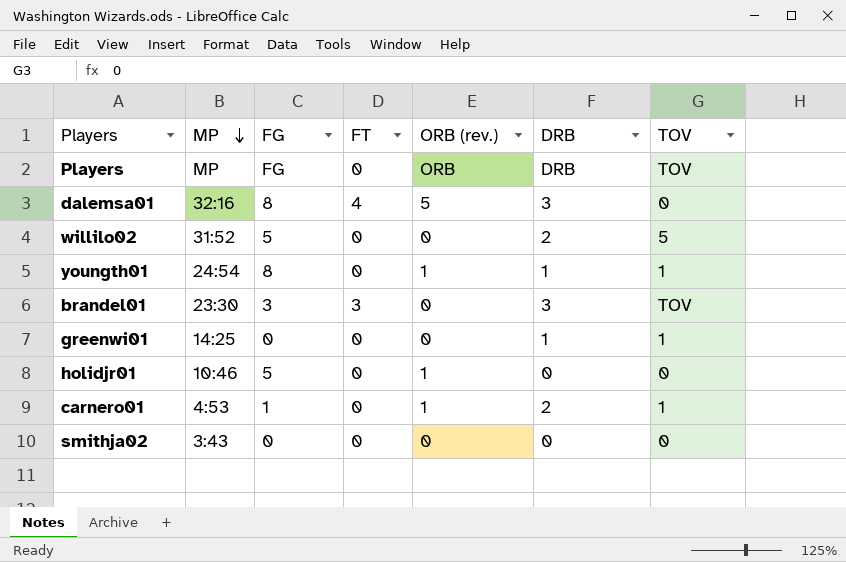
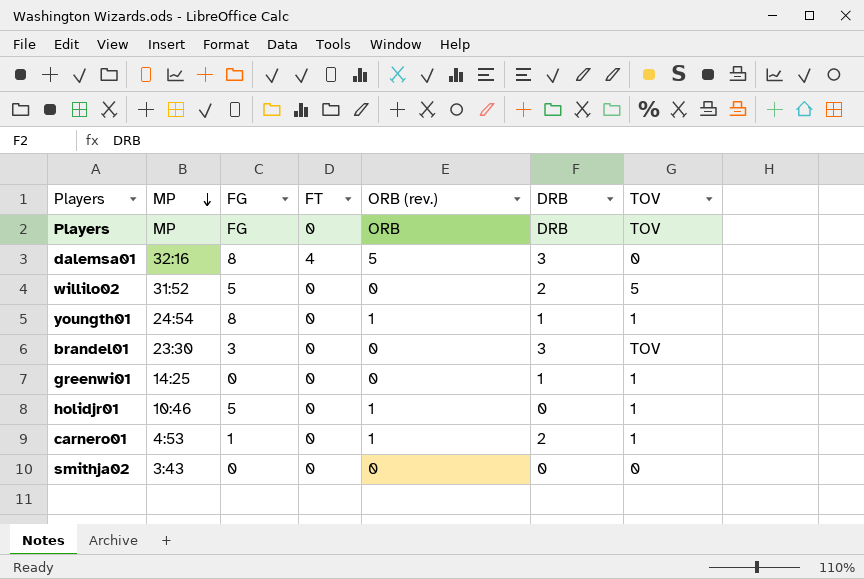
brandel01 | FT: 3 -> 0
holidjr01 | TOV: 0 -> 1

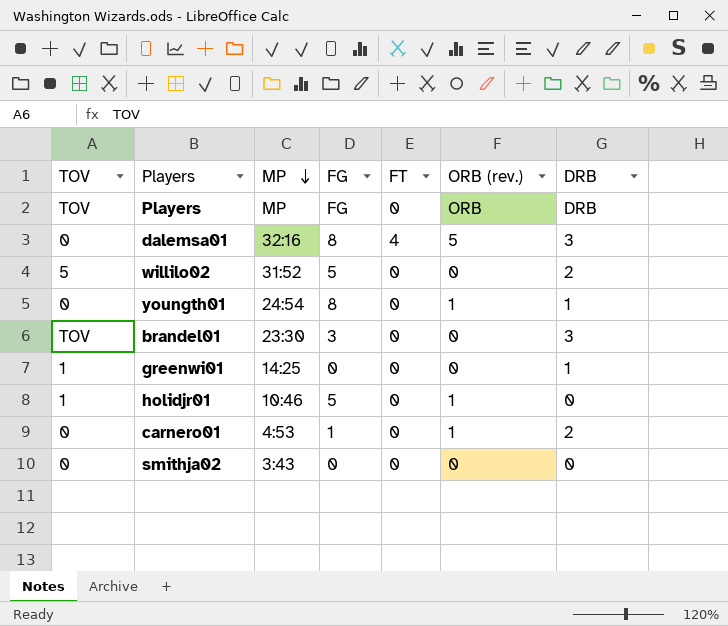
column TOV | position: 7 -> 1
youngth01 | TOV: 1 -> 0
carnero01 | TOV: 1 -> 0

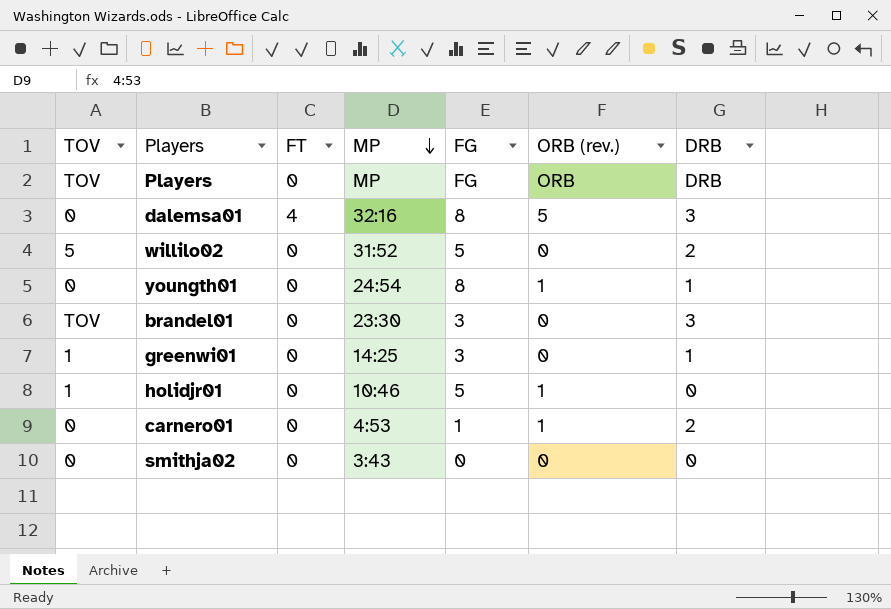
column FT | position: 5 -> 3
greenwi01 | FG: 0 -> 3

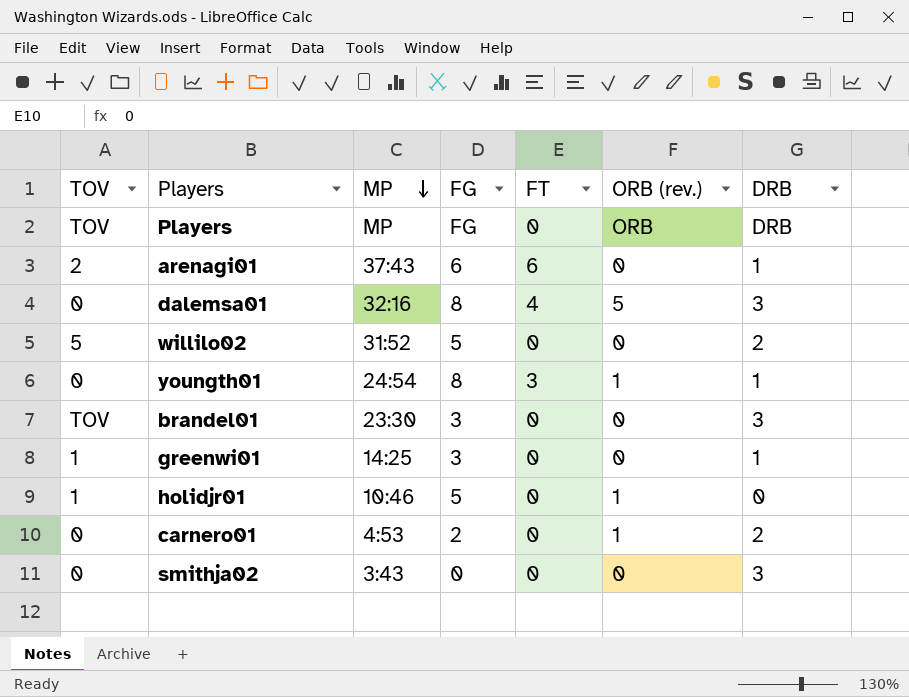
column FT | position: 3 -> 5
row arenagi01: none -> 2 | 37:43 | 6 | 6 | 0 | 1
youngth01 | FT: 0 -> 3
carnero01 | FG: 1 -> 2
smithja02 | DRB: 0 -> 3

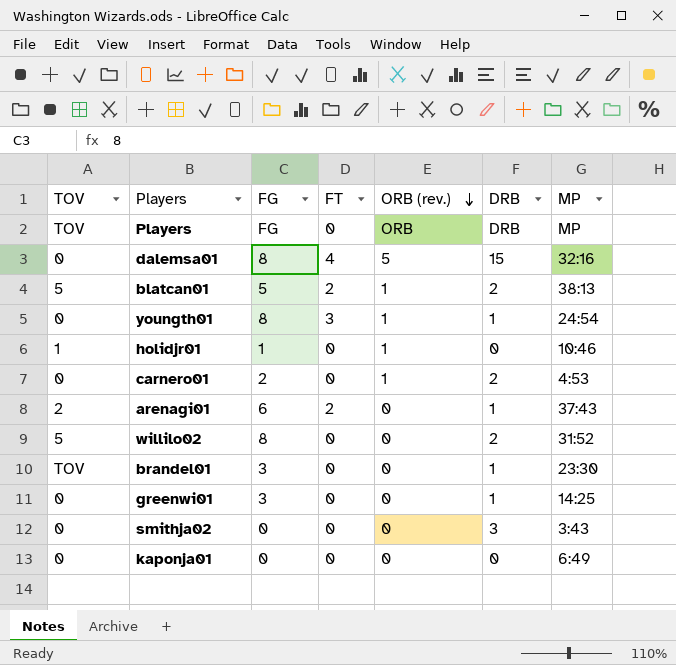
row order: MP descending -> ORB (rev.) descending
column MP | position: 3 -> 7
dalemsa01 | DRB: 3 -> 15
row blatcan01: none -> 5 | 5 | 2 | 1 | 2 | 38:13
holidjr01 | FG: 5 -> 1
arenagi01 | FT: 6 -> 2
willilo02 | FG: 5 -> 8
brandel01 | DRB: 3 -> 1
greenwi01 | TOV: 1 -> 0
row kaponja01: none -> 0 | 0 | 0 | 0 | 0 | 6:49

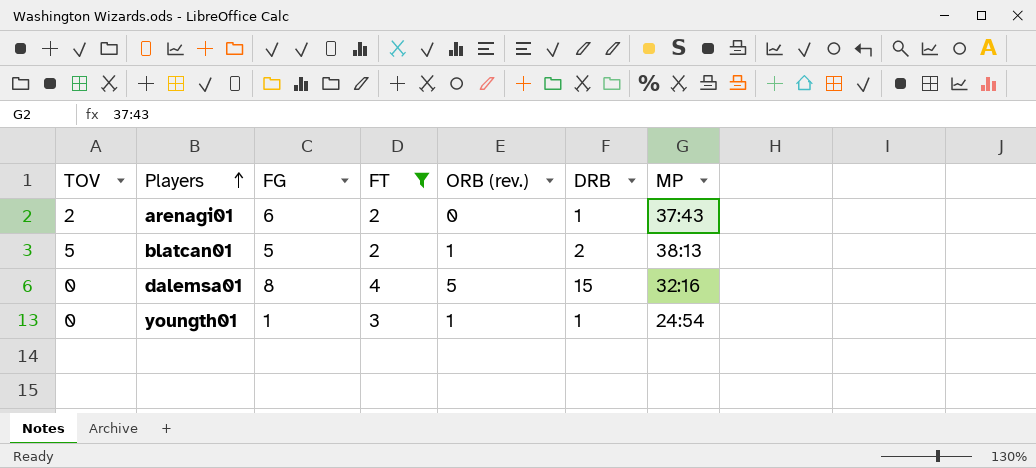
filter: none -> FT != 0
row order: ORB (rev.) descending -> Players ascending
youngth01 | FG: 8 -> 1

